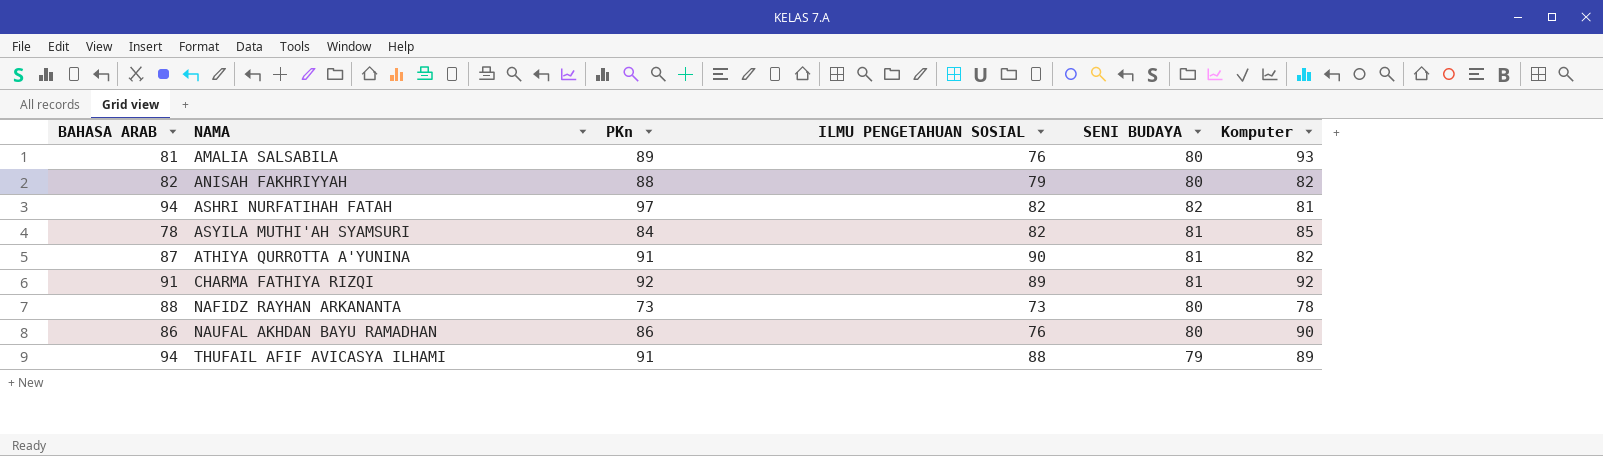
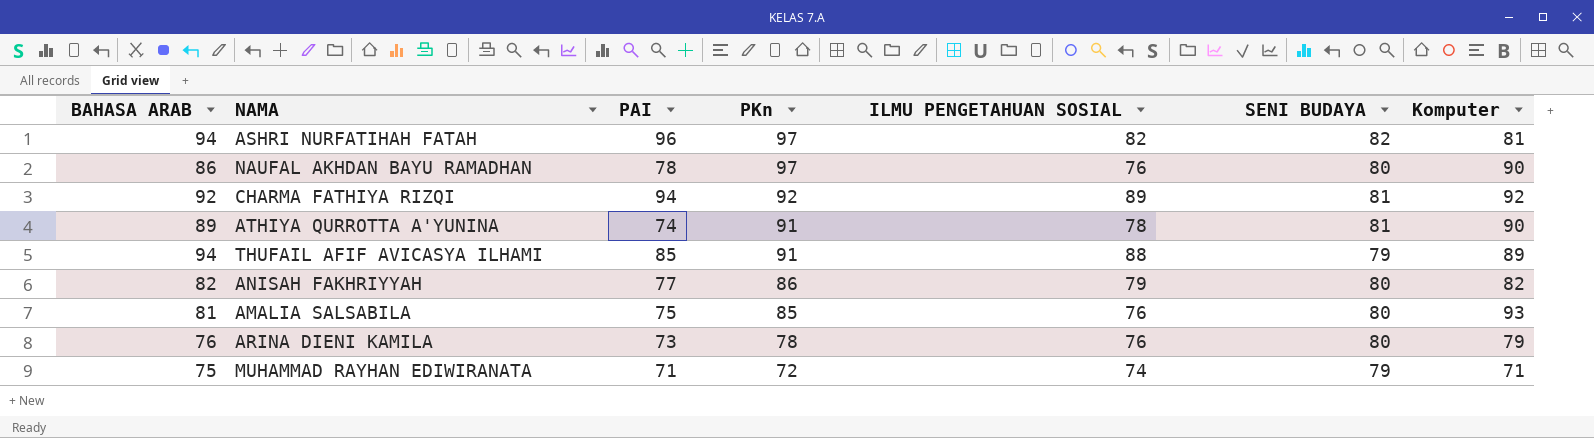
row order: NAMA ascending -> PKn descending
column PAI | position: none -> 3
row ASYILA MUTHI'AH SYAMSURI: 78 | 84 | 82 | 81 | 85 -> none
row NAFIDZ RAYHAN ARKANANTA: 88 | 73 | 73 | 80 | 78 -> none
NAUFAL AKHDAN BAYU RAMADHAN | PKn: 86 -> 97
CHARMA FATHIYA RIZQI | BAHASA ARAB: 91 -> 92
ATHIYA QURROTTA A'YUNINA | BAHASA ARAB: 87 -> 89
ATHIYA QURROTTA A'YUNINA | ILMU PENGETAHUAN SOSIAL: 90 -> 78
ATHIYA QURROTTA A'YUNINA | Komputer: 82 -> 90
ANISAH FAKHRIYYAH | PKn: 88 -> 86
AMALIA SALSABILA | PKn: 89 -> 85
row ARINA DIENI KAMILA: none -> 76 | 73 | 78 | 76 | 80 | 79
row MUHAMMAD RAYHAN EDIWIRANATA: none -> 75 | 71 | 72 | 74 | 79 | 71

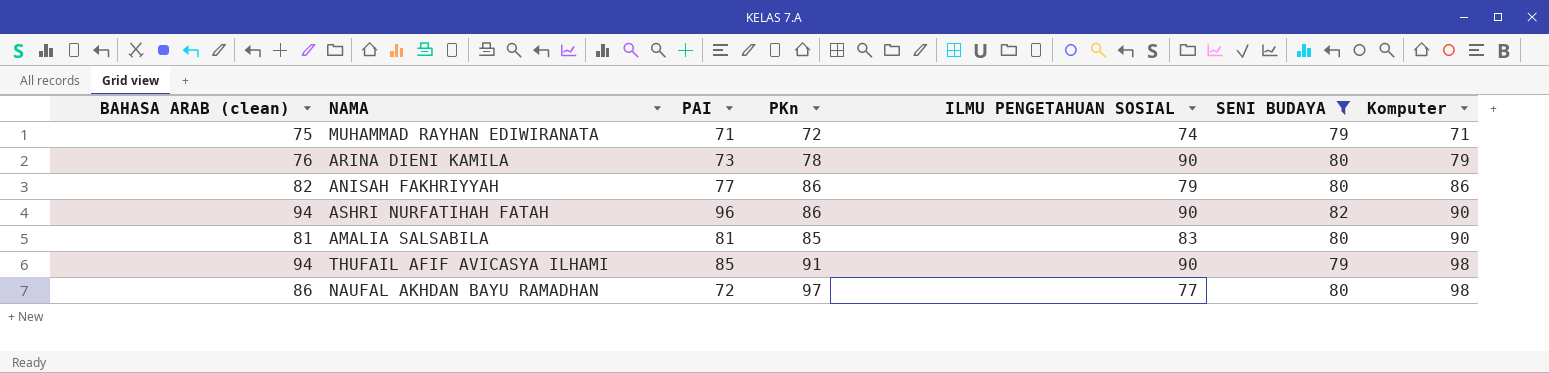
filter: none -> SENI BUDAYA != 81
row order: PKn descending -> Komputer ascending
column name: BAHASA ARAB -> BAHASA ARAB (clean)
ARINA DIENI KAMILA | ILMU PENGETAHUAN SOSIAL: 76 -> 90
ANISAH FAKHRIYYAH | Komputer: 82 -> 86
ASHRI NURFATIHAH FATAH | PKn: 97 -> 86
ASHRI NURFATIHAH FATAH | ILMU PENGETAHUAN SOSIAL: 82 -> 90
ASHRI NURFATIHAH FATAH | Komputer: 81 -> 90
AMALIA SALSABILA | PAI: 75 -> 81
AMALIA SALSABILA | ILMU PENGETAHUAN SOSIAL: 76 -> 83
AMALIA SALSABILA | Komputer: 93 -> 90
THUFAIL AFIF AVICASYA ILHAMI | ILMU PENGETAHUAN SOSIAL: 88 -> 90
THUFAIL AFIF AVICASYA ILHAMI | Komputer: 89 -> 98
NAUFAL AKHDAN BAYU RAMADHAN | PAI: 78 -> 72
NAUFAL AKHDAN BAYU RAMADHAN | ILMU PENGETAHUAN SOSIAL: 76 -> 77
NAUFAL AKHDAN BAYU RAMADHAN | Komputer: 90 -> 98

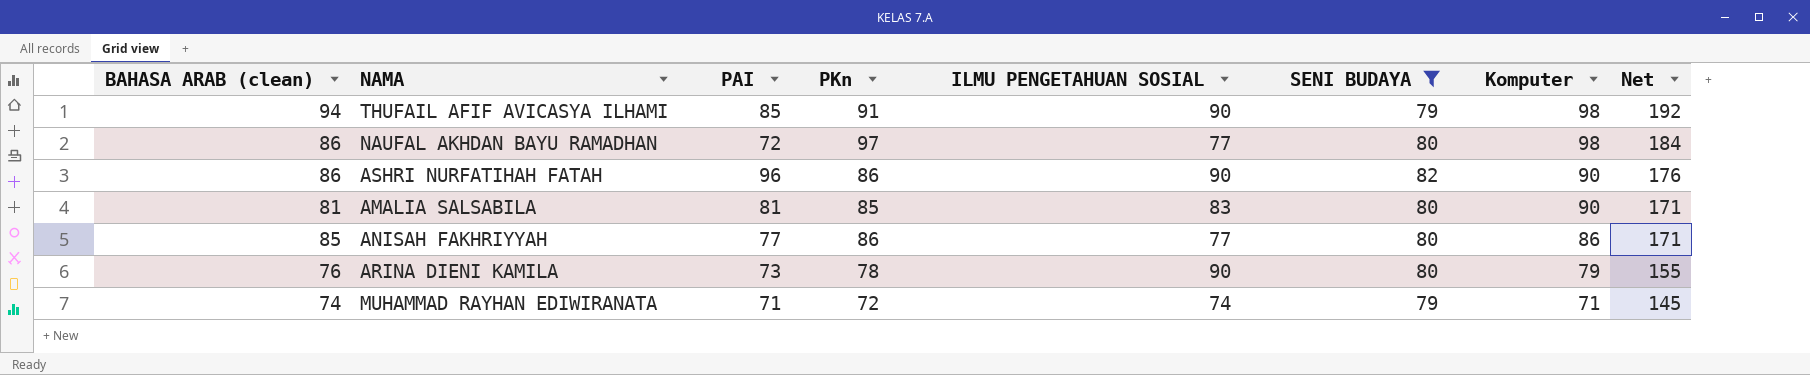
row order: Komputer ascending -> Komputer descending
column Net | formula: none -> [BAHASA ARAB (clean)] + [Komputer]
ASHRI NURFATIHAH FATAH | BAHASA ARAB (clean): 94 -> 86
ANISAH FAKHRIYYAH | BAHASA ARAB (clean): 82 -> 85
ANISAH FAKHRIYYAH | ILMU PENGETAHUAN SOSIAL: 79 -> 77
MUHAMMAD RAYHAN EDIWIRANATA | BAHASA ARAB (clean): 75 -> 74

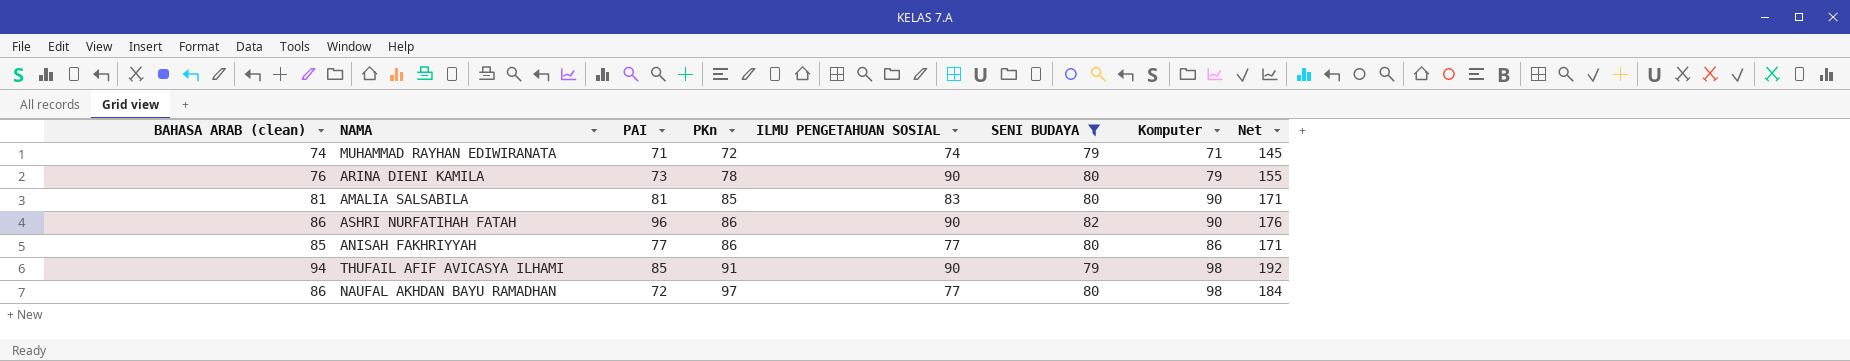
row order: Komputer descending -> PKn ascending

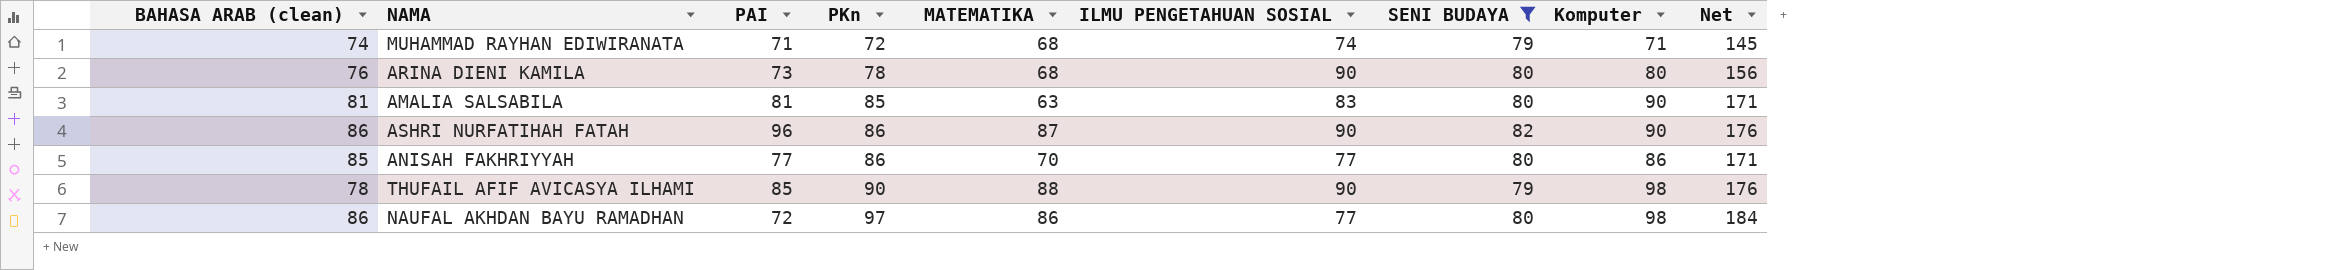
column MATEMATIKA | position: none -> 5
ARINA DIENI KAMILA | Komputer: 79 -> 80
ARINA DIENI KAMILA | Net: 155 -> 156
THUFAIL AFIF AVICASYA ILHAMI | BAHASA ARAB (clean): 94 -> 78
THUFAIL AFIF AVICASYA ILHAMI | PKn: 91 -> 90
THUFAIL AFIF AVICASYA ILHAMI | Net: 192 -> 176

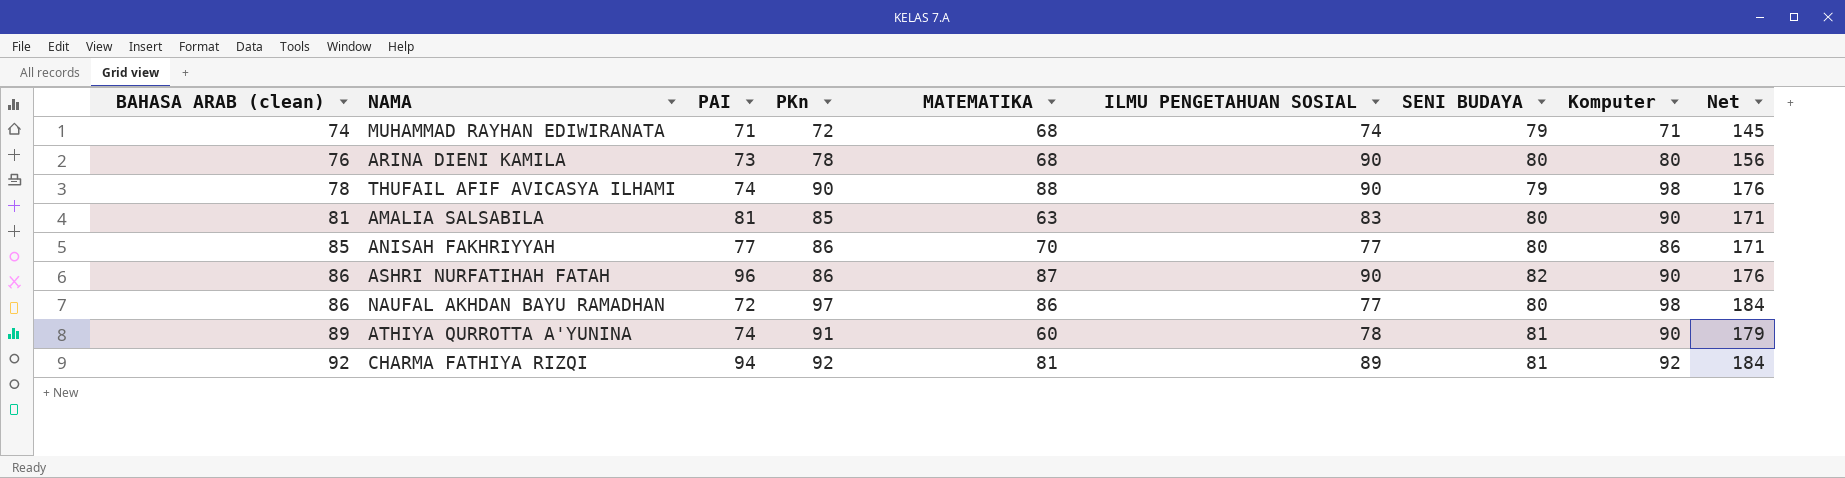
filter: SENI BUDAYA != 81 -> none
row order: PKn ascending -> BAHASA ARAB (clean) ascending
THUFAIL AFIF AVICASYA ILHAMI | PAI: 85 -> 74

